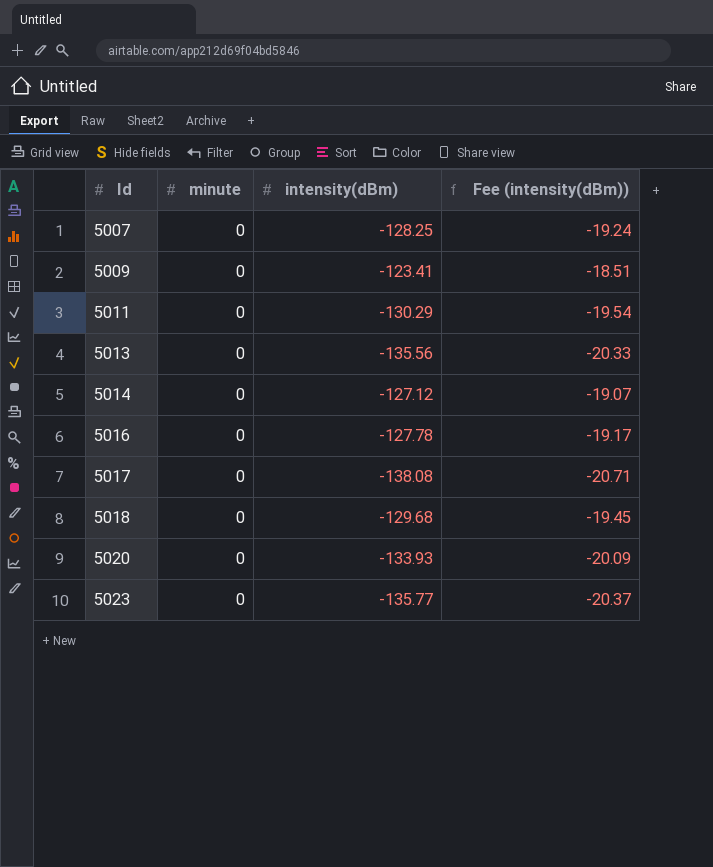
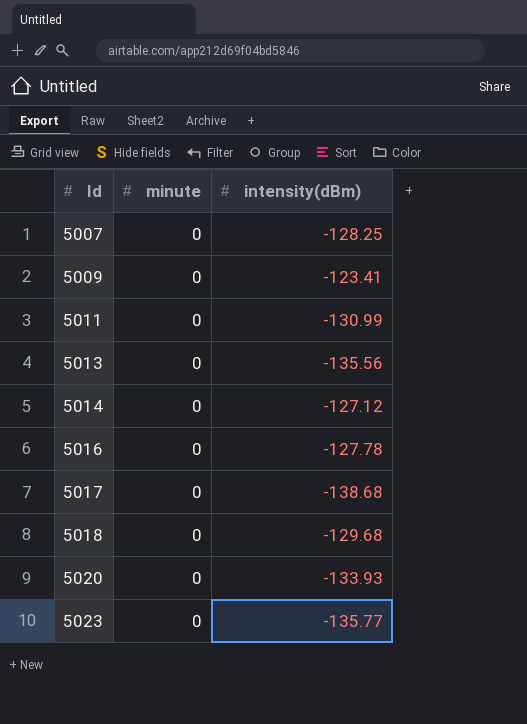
column Fee (intensity(dBm)) | formula: [intensity(dBm)] * 0.15 -> none
5011 | intensity(dBm): -130.29 -> -130.99
5017 | intensity(dBm): -138.08 -> -138.68

